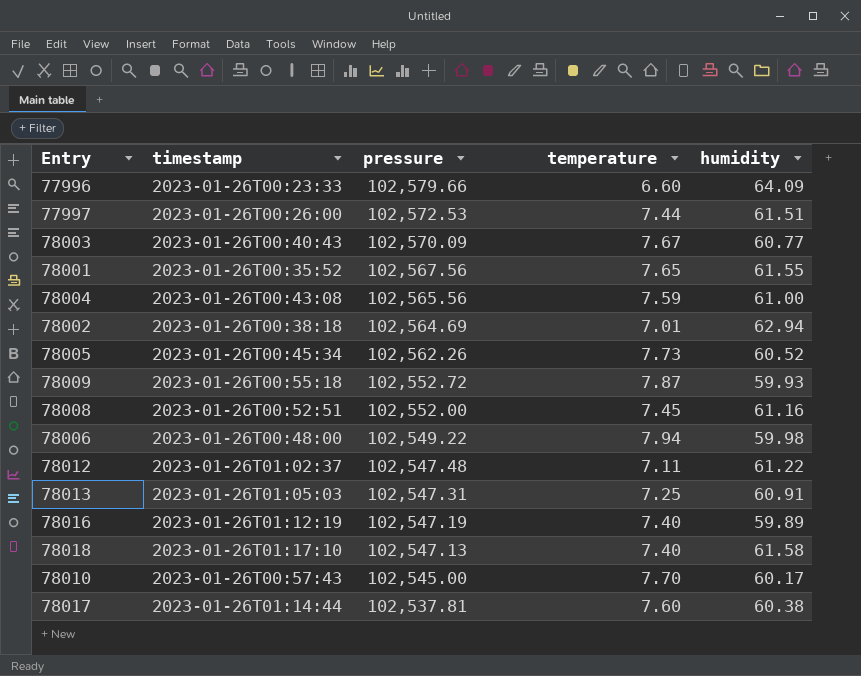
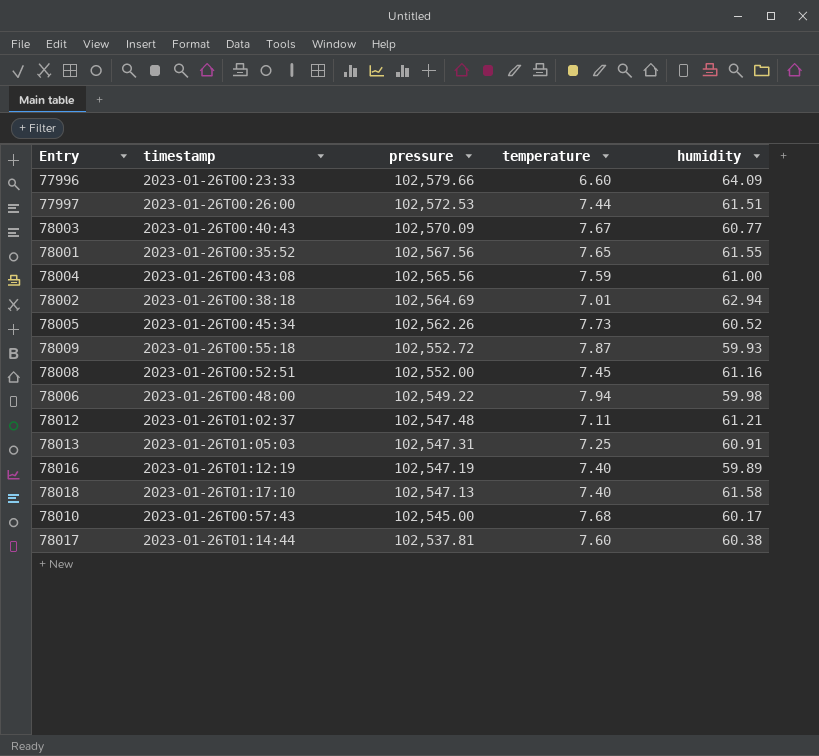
78012 | humidity: 61.22 -> 61.21
78010 | temperature: 7.70 -> 7.68

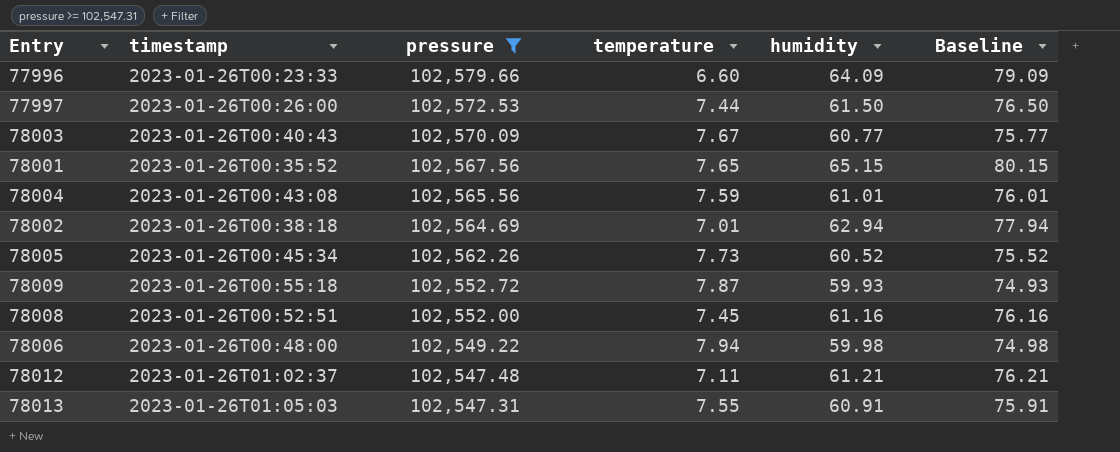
filter: none -> pressure >= 102,547.31
column Baseline | formula: none -> [humidity] + 15
77997 | humidity: 61.51 -> 61.50
78001 | humidity: 61.55 -> 65.15
78004 | humidity: 61.00 -> 61.01
78013 | temperature: 7.25 -> 7.55

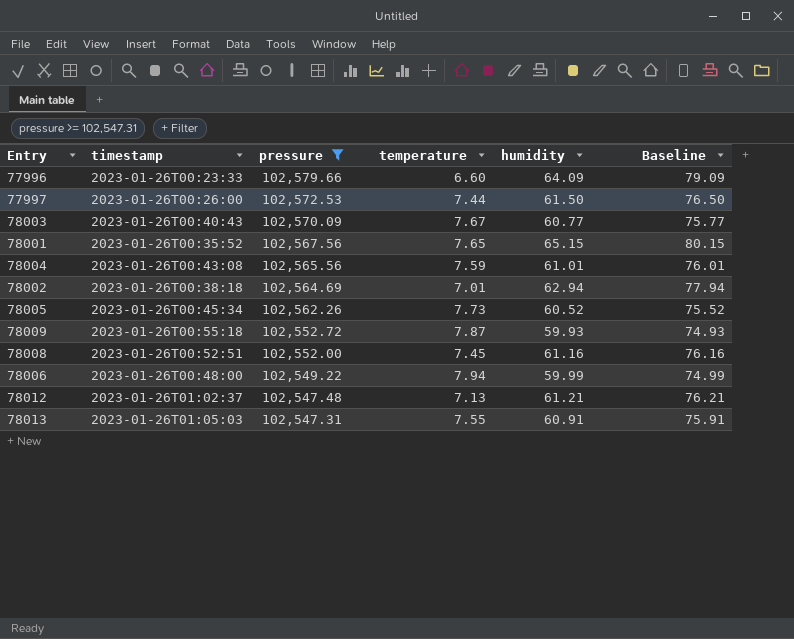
78006 | humidity: 59.98 -> 59.99
78006 | Baseline: 74.98 -> 74.99
78012 | temperature: 7.11 -> 7.13

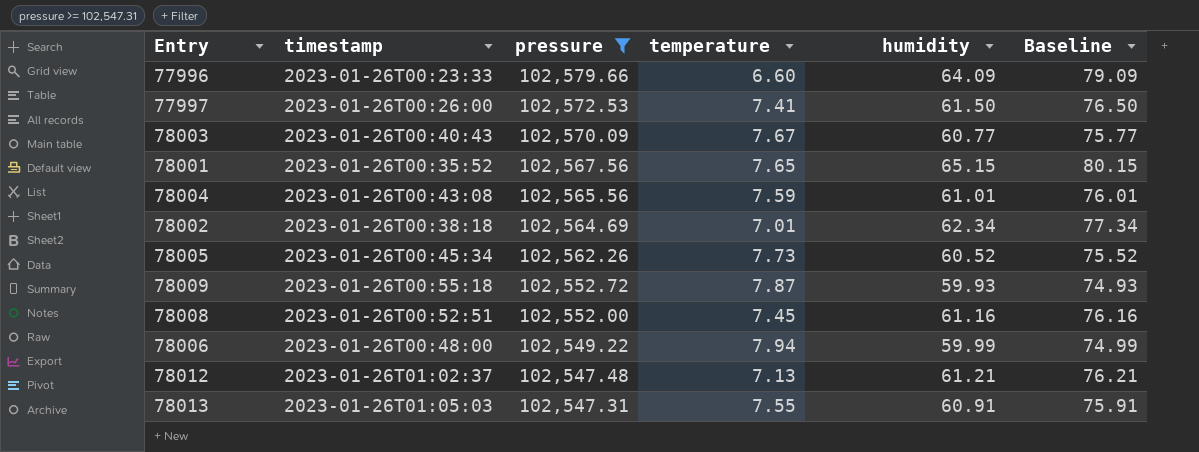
77997 | temperature: 7.44 -> 7.41
78002 | humidity: 62.94 -> 62.34
78002 | Baseline: 77.94 -> 77.34

